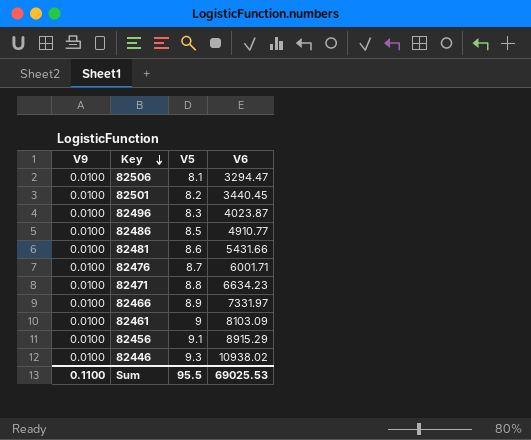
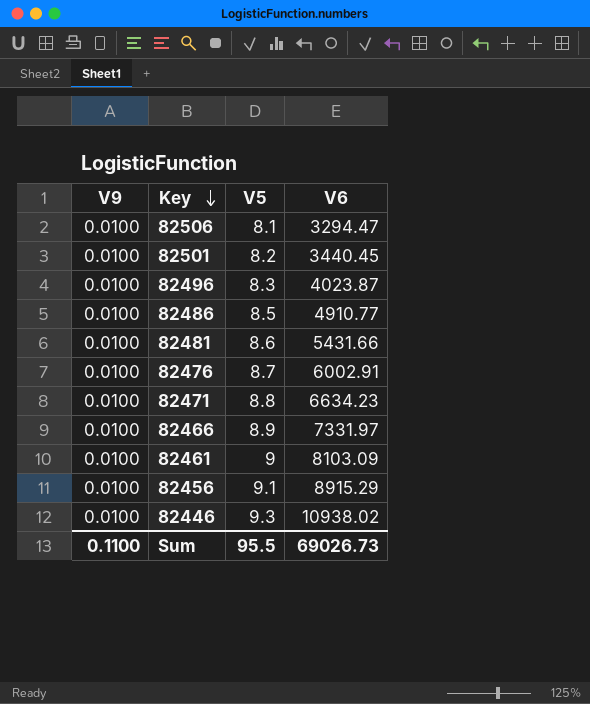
82476 | V6: 6001.71 -> 6002.91
Sum | V6: 69025.53 -> 69026.73

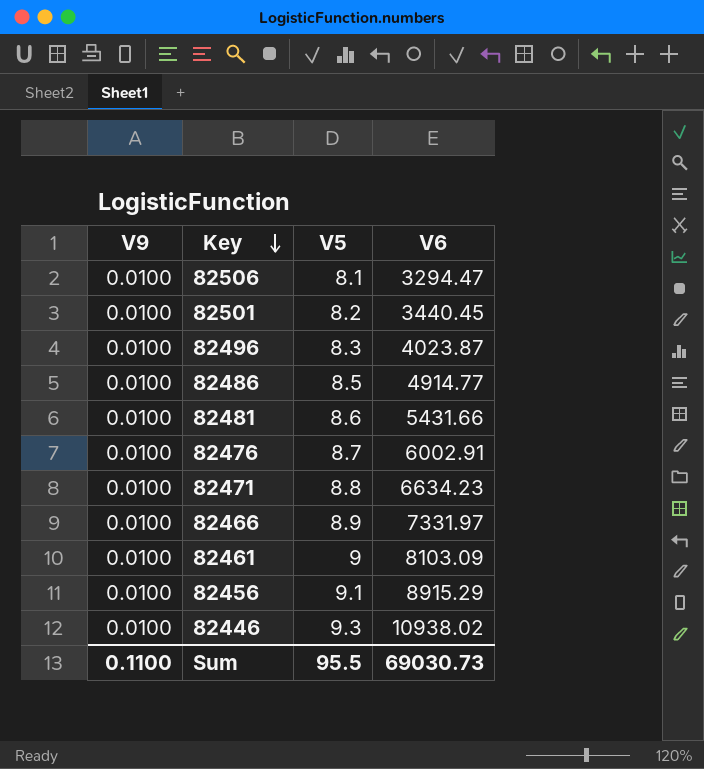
82486 | V6: 4910.77 -> 4914.77
Sum | V6: 69026.73 -> 69030.73

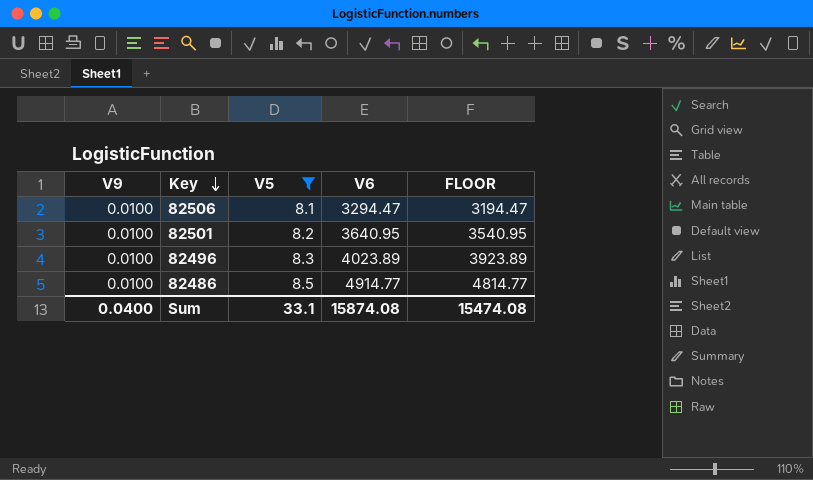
filter: none -> V5 <= 8.5
column FLOOR | formula: none -> [V6] - 100
82501 | V6: 3440.45 -> 3640.95
82496 | V6: 4023.87 -> 4023.89
Sum | V9: 0.1100 -> 0.0400
Sum | V5: 95.5 -> 33.1
Sum | V6: 69030.73 -> 15874.08

